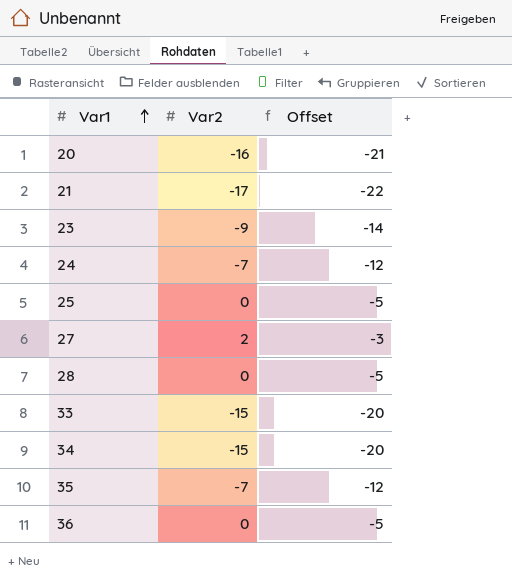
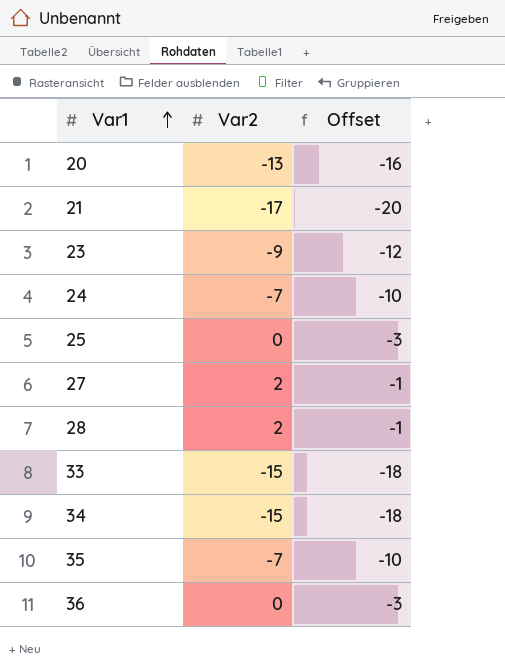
column Offset | formula: [Var2] - 5 -> [Var2] - 3
20 | Var2: -16 -> -13
28 | Var2: 0 -> 2

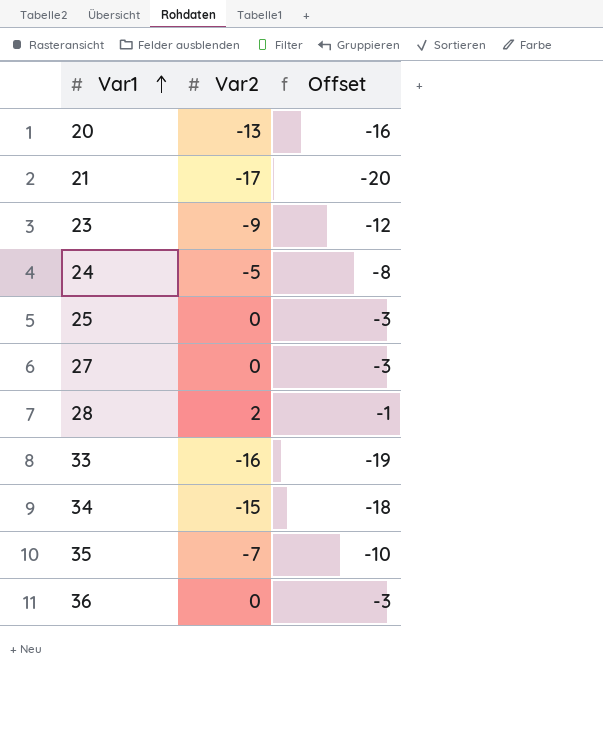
24 | Var2: -7 -> -5
24 | Offset: -10 -> -8
27 | Var2: 2 -> 0
27 | Offset: -1 -> -3
33 | Var2: -15 -> -16
33 | Offset: -18 -> -19

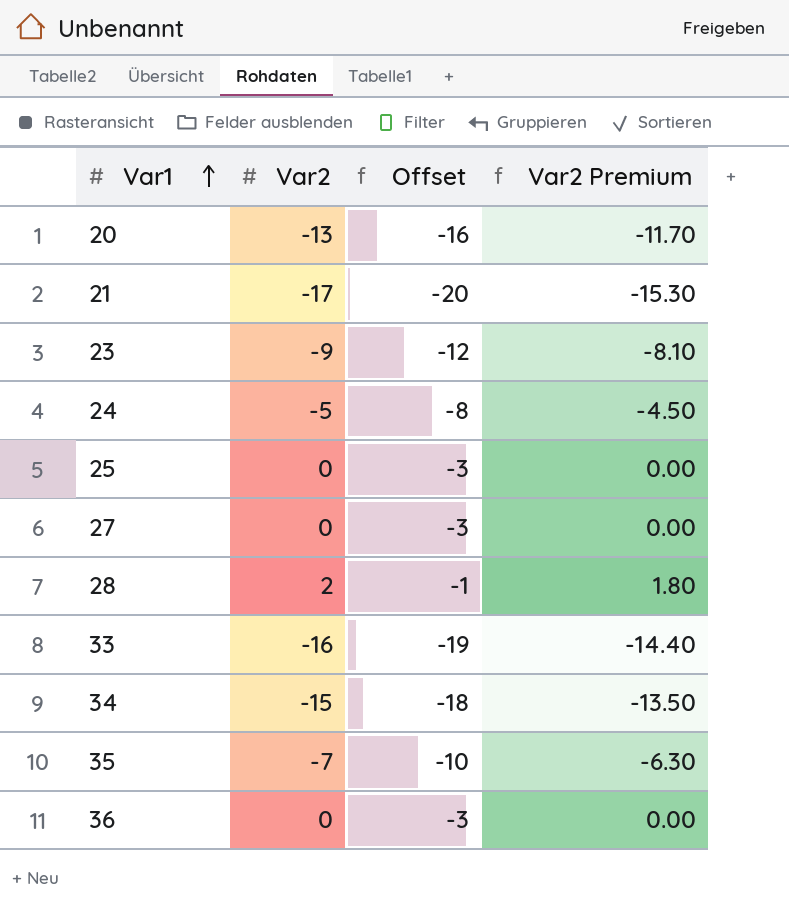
column Var2 Premium | formula: none -> [Var2] * 0.9

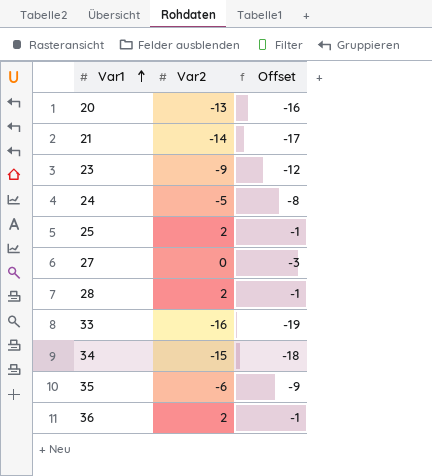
column Var2 Premium | formula: [Var2] * 0.9 -> none
21 | Var2: -17 -> -14
21 | Offset: -20 -> -17
25 | Var2: 0 -> 2
25 | Offset: -3 -> -1
35 | Var2: -7 -> -6
35 | Offset: -10 -> -9
36 | Var2: 0 -> 2
36 | Offset: -3 -> -1

